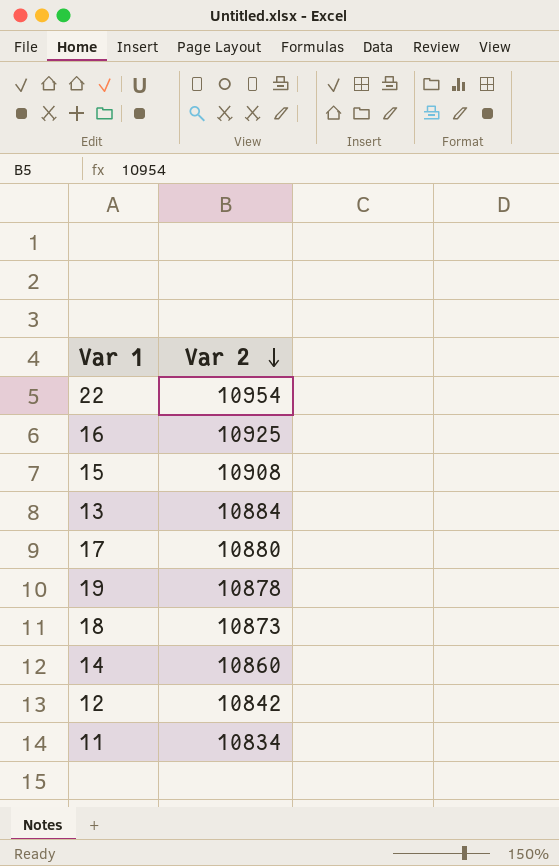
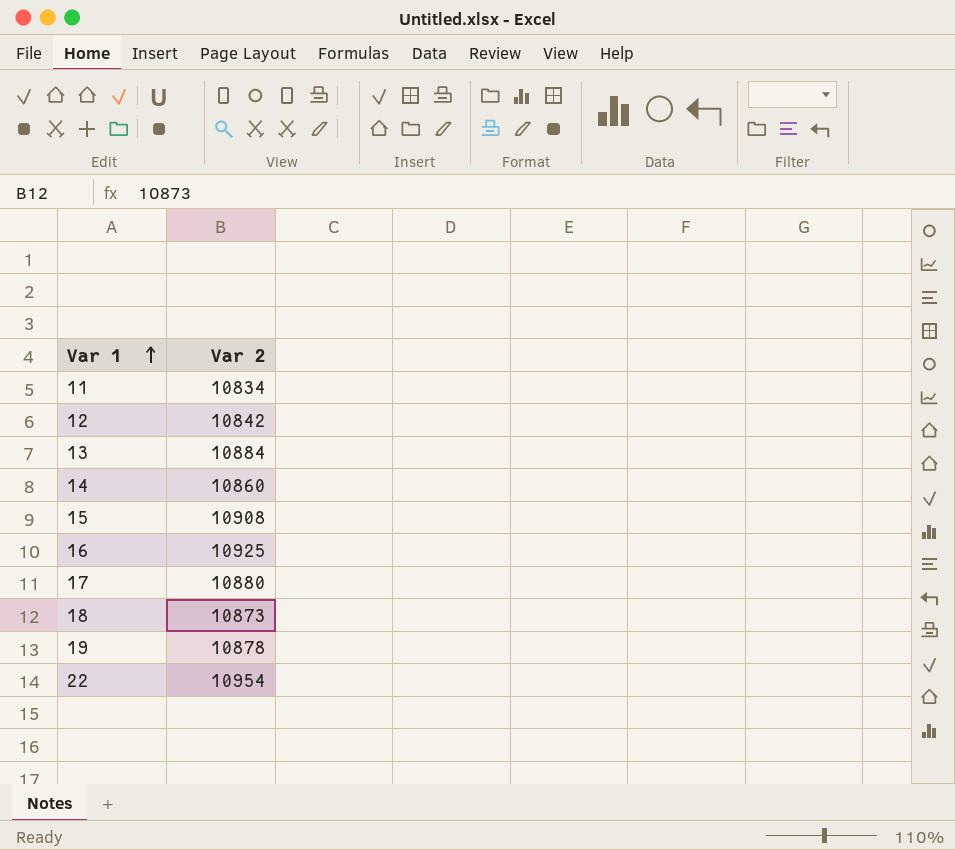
row order: Var 2 descending -> Var 1 ascending

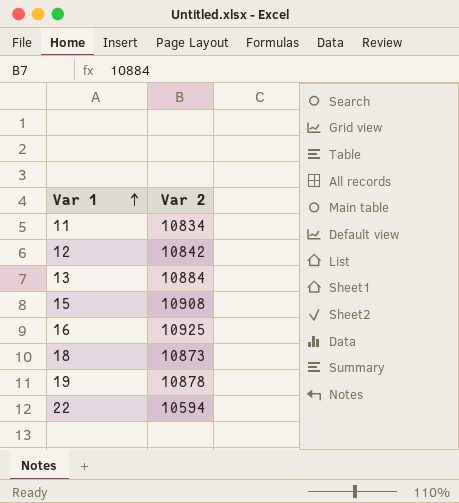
row 14: 10860 -> none
row 17: 10880 -> none
22 | Var 2: 10954 -> 10594

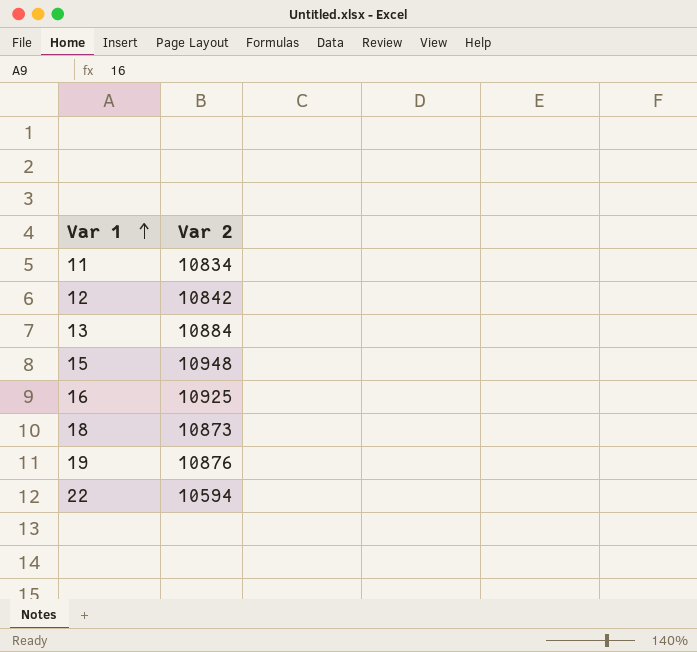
15 | Var 2: 10908 -> 10948
19 | Var 2: 10878 -> 10876

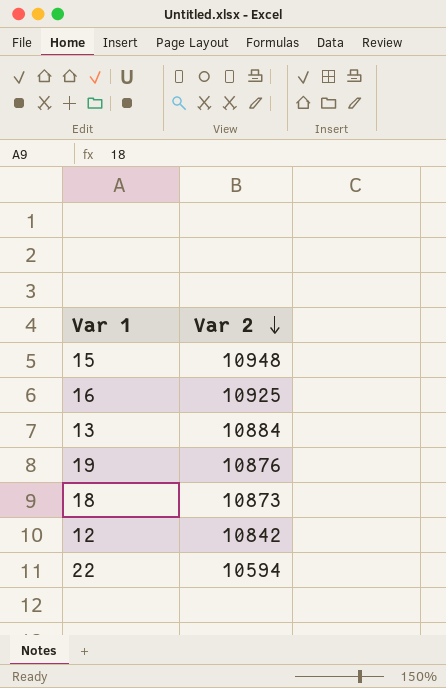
row order: Var 1 ascending -> Var 2 descending
row 11: 10834 -> none

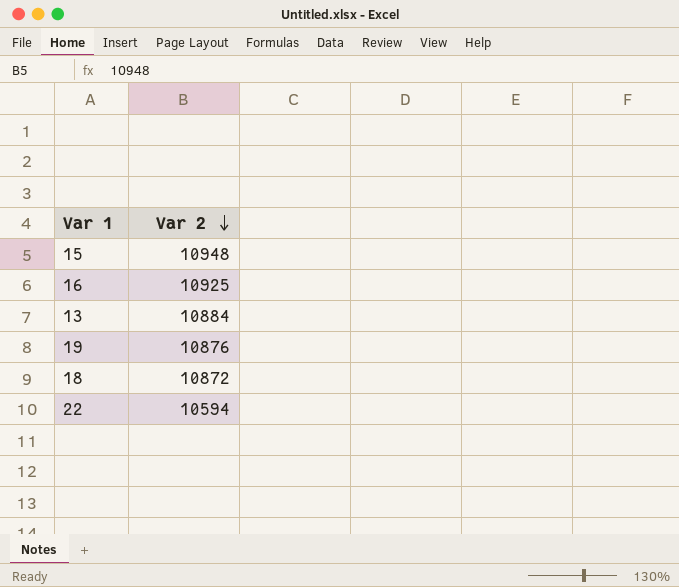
row 12: 10842 -> none
18 | Var 2: 10873 -> 10872

